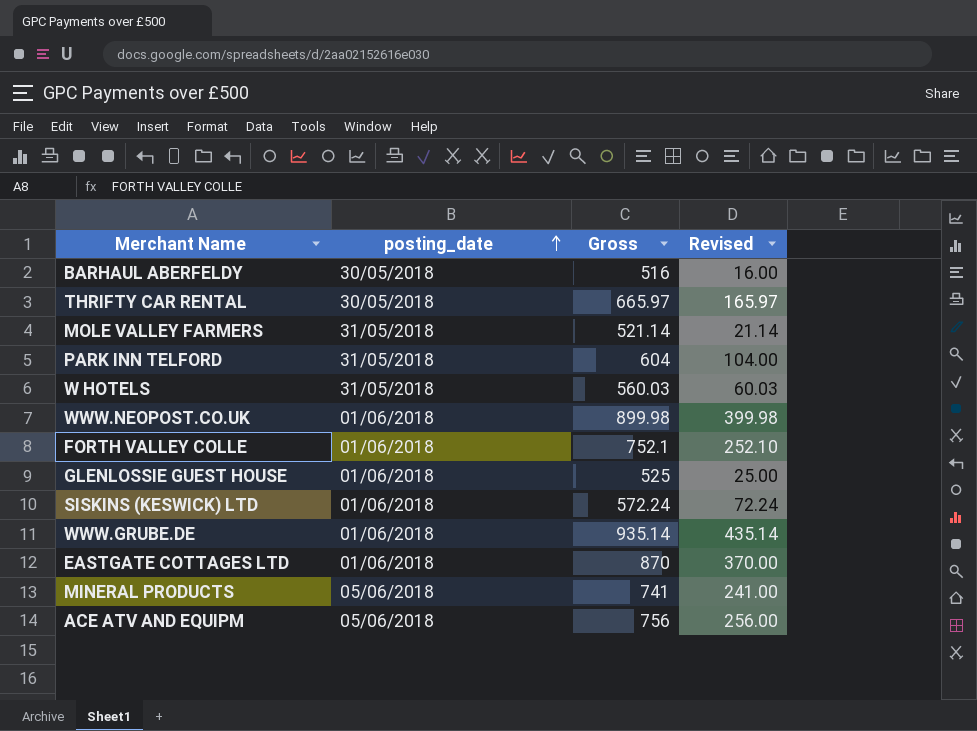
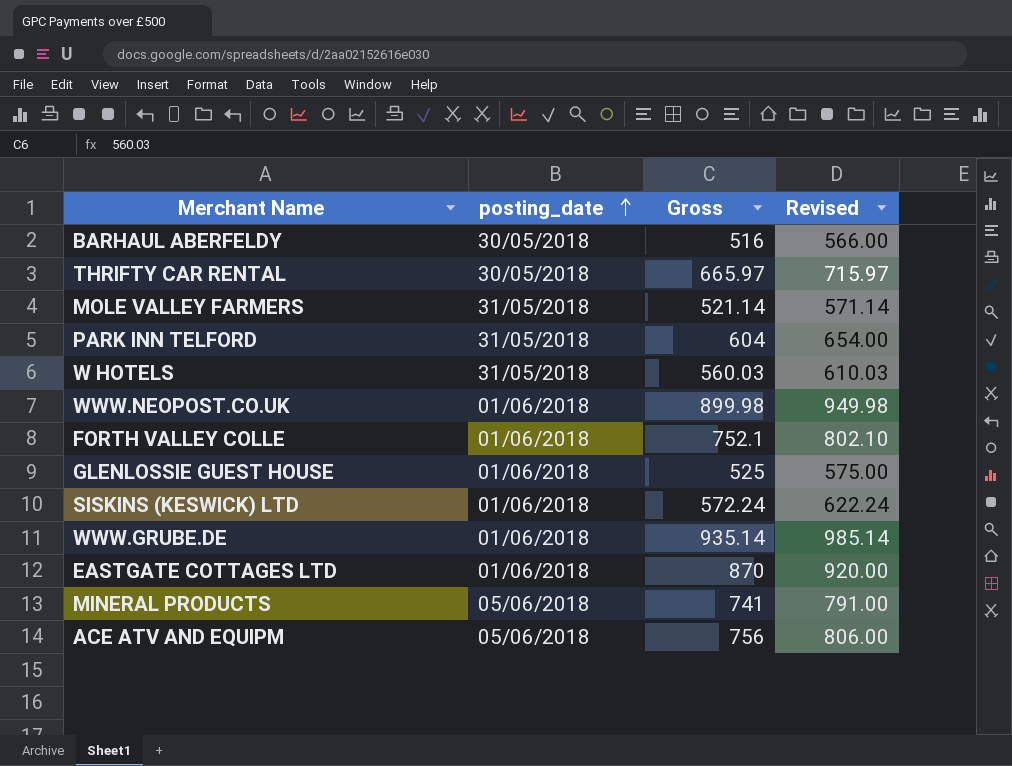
column Revised | formula: [Gross] - 500 -> [Gross] + 50

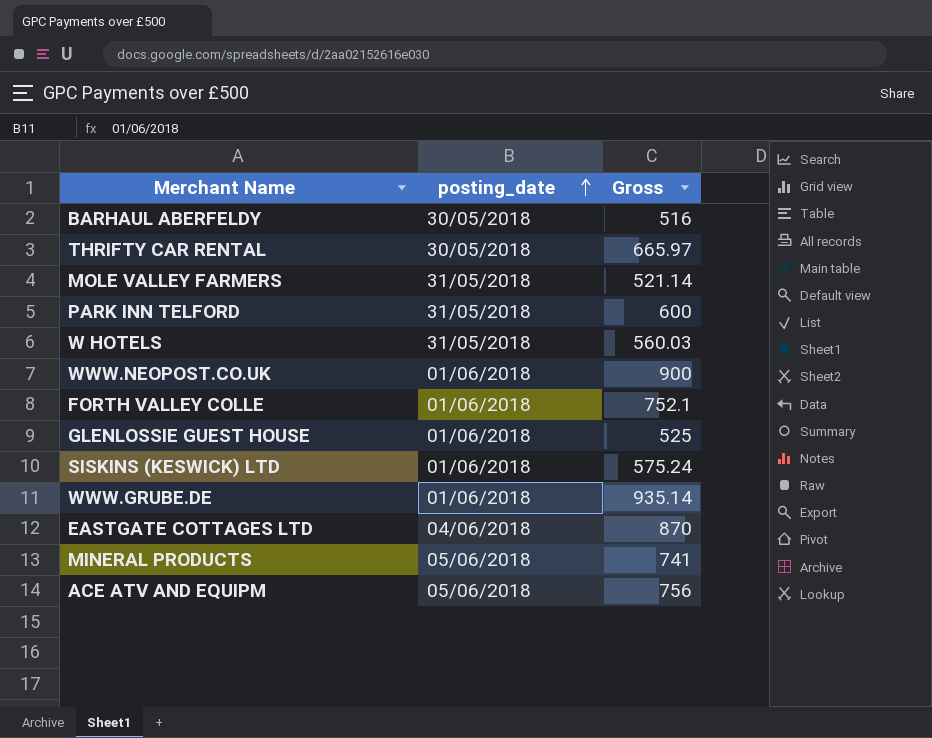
column Revised | formula: [Gross] + 50 -> none
PARK INN TELFORD | Gross: 604 -> 600
WWW.NEOPOST.CO.UK | Gross: 899.98 -> 900
SISKINS (KESWICK) LTD | Gross: 572.24 -> 575.24
EASTGATE COTTAGES LTD | posting_date: 01/06/2018 -> 04/06/2018

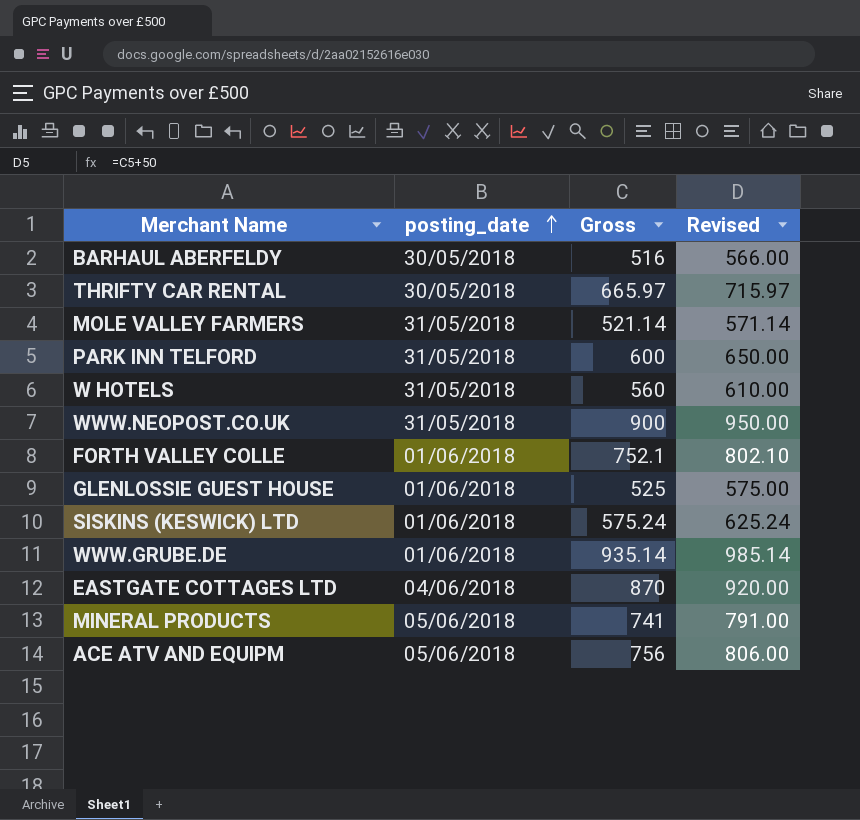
column Revised | formula: none -> [Gross] + 50
W HOTELS | Gross: 560.03 -> 560
WWW.NEOPOST.CO.UK | posting_date: 01/06/2018 -> 31/05/2018

